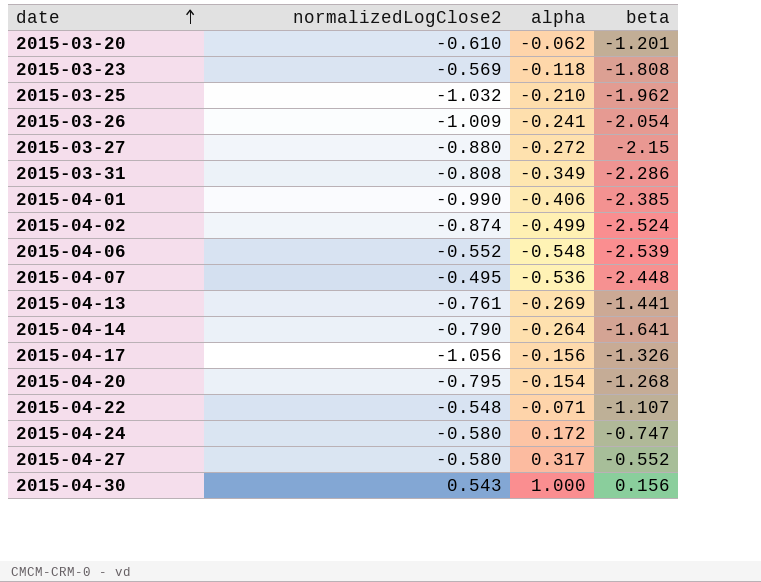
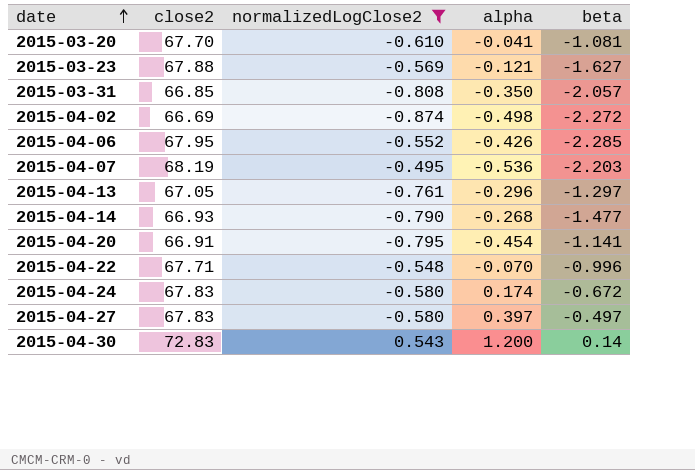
filter: none -> normalizedLogClose2 >= -0.874
column close2 | position: none -> 2
2015-03-20 | alpha: -0.062 -> -0.041
2015-03-20 | beta: -1.201 -> -1.081
2015-03-23 | alpha: -0.118 -> -0.121
2015-03-23 | beta: -1.808 -> -1.627
2015-03-31 | alpha: -0.349 -> -0.350
2015-03-31 | beta: -2.286 -> -2.057
2015-04-02 | alpha: -0.499 -> -0.498
2015-04-02 | beta: -2.524 -> -2.272
2015-04-06 | alpha: -0.548 -> -0.426
2015-04-06 | beta: -2.539 -> -2.285
2015-04-07 | beta: -2.448 -> -2.203
2015-04-13 | alpha: -0.269 -> -0.296
2015-04-13 | beta: -1.441 -> -1.297
2015-04-14 | alpha: -0.264 -> -0.268
2015-04-14 | beta: -1.641 -> -1.477
2015-04-20 | alpha: -0.154 -> -0.454
2015-04-20 | beta: -1.268 -> -1.141
2015-04-22 | alpha: -0.071 -> -0.070
2015-04-22 | beta: -1.107 -> -0.996
2015-04-24 | alpha: 0.172 -> 0.174
2015-04-24 | beta: -0.747 -> -0.672
2015-04-27 | alpha: 0.317 -> 0.397
2015-04-27 | beta: -0.552 -> -0.497
2015-04-30 | alpha: 1.000 -> 1.200
2015-04-30 | beta: 0.156 -> 0.14

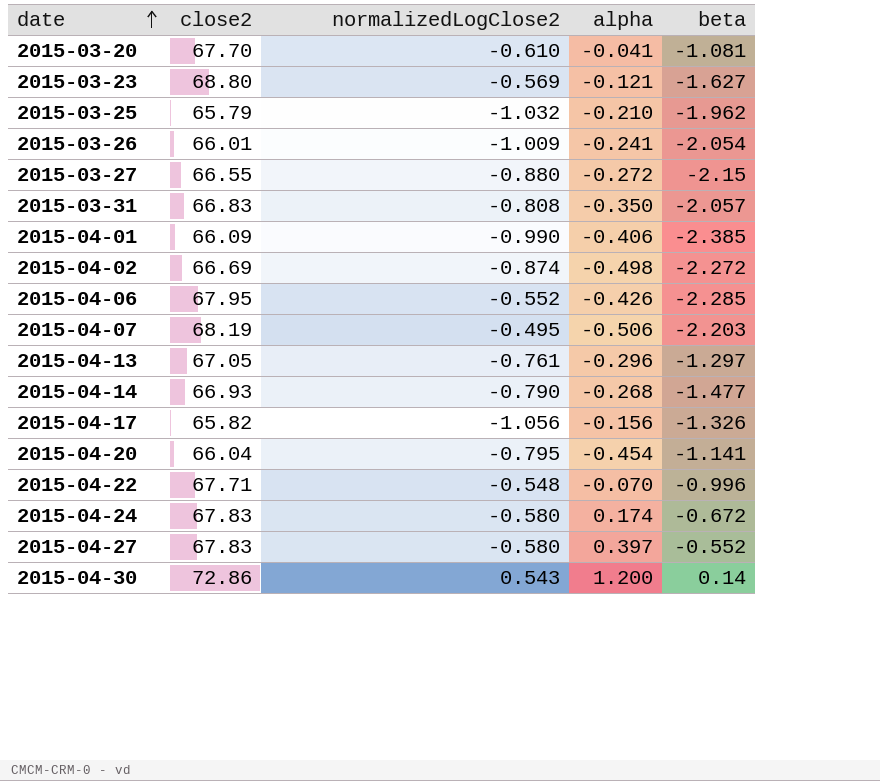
filter: normalizedLogClose2 >= -0.874 -> none
2015-03-23 | close2: 67.88 -> 68.80
2015-03-31 | close2: 66.85 -> 66.83
2015-04-07 | alpha: -0.536 -> -0.506
2015-04-20 | close2: 66.91 -> 66.04
2015-04-27 | beta: -0.497 -> -0.552
2015-04-30 | close2: 72.83 -> 72.86

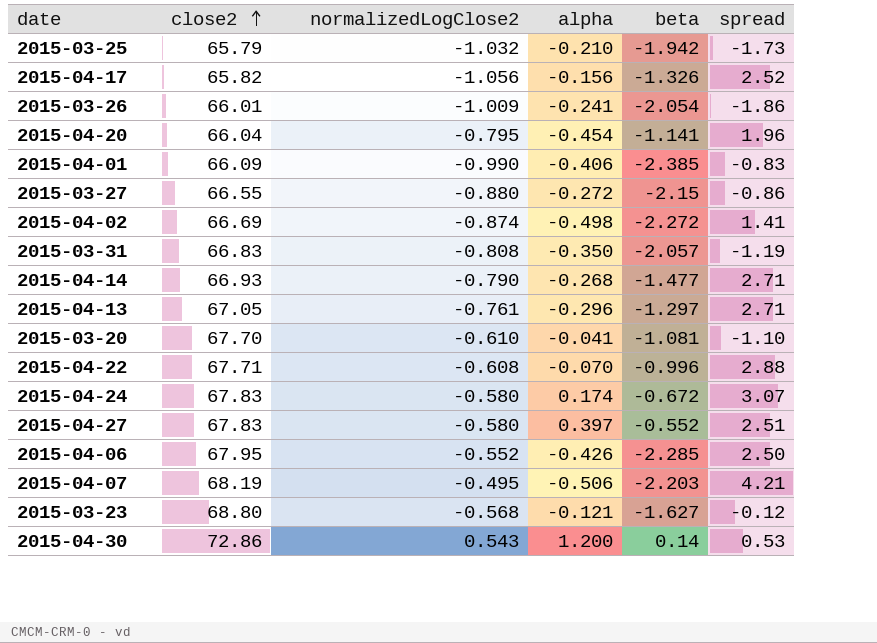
row order: date ascending -> close2 ascending
column spread | position: none -> 6
2015-03-25 | beta: -1.962 -> -1.942
2015-04-22 | normalizedLogClose2: -0.548 -> -0.608
2015-03-23 | normalizedLogClose2: -0.569 -> -0.568

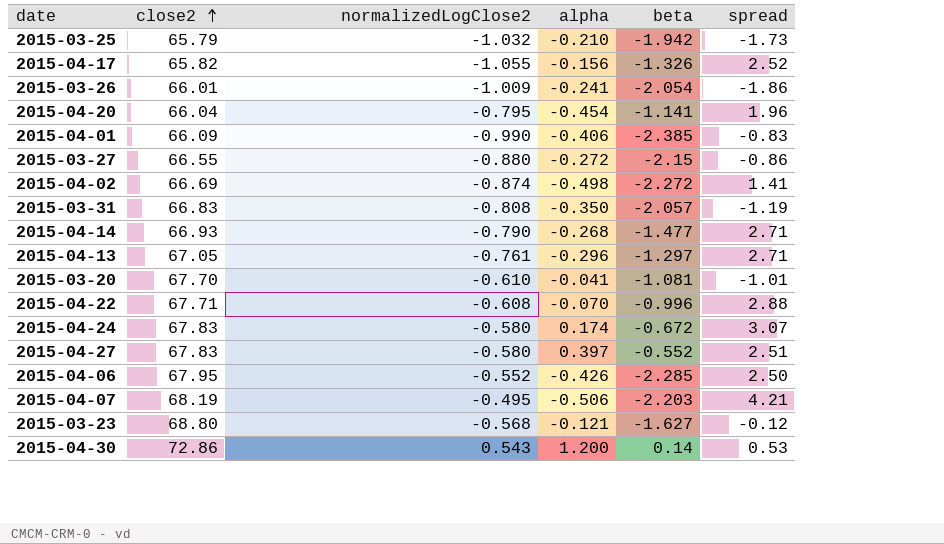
2015-04-17 | normalizedLogClose2: -1.056 -> -1.055
2015-03-20 | spread: -1.10 -> -1.01

